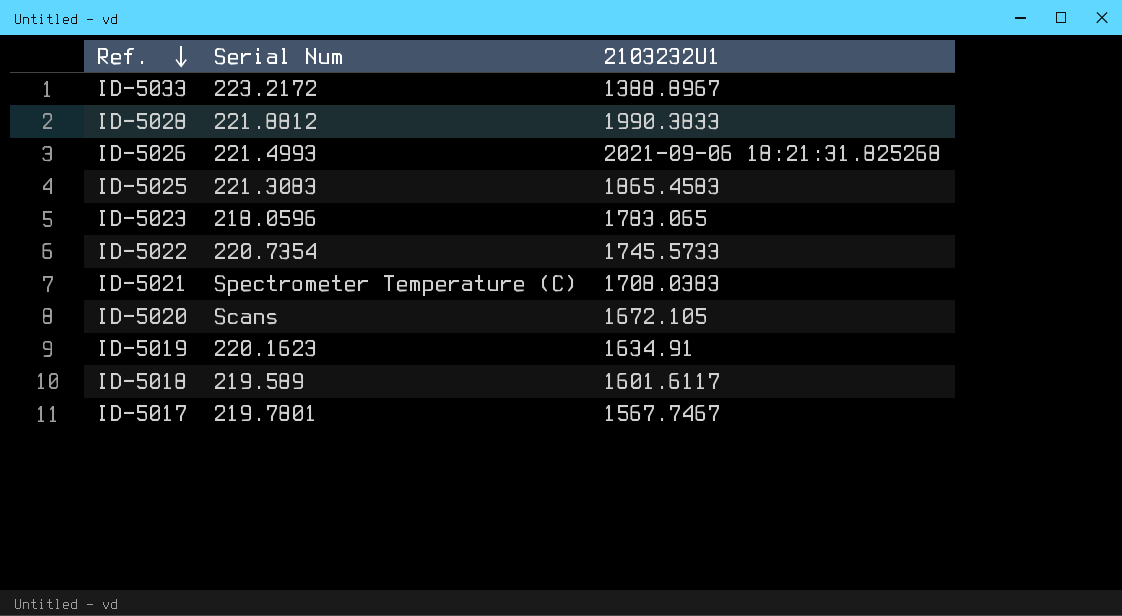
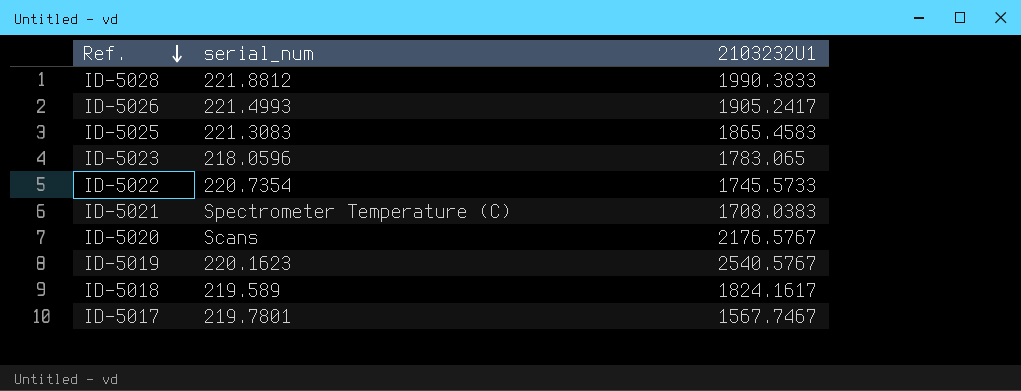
column name: Serial Num -> serial_num
row ID-5033: 223.2172 | 1388.8967 -> none
ID-5026 | 2103232U1: 2021-09-06 18:21:31.825268 -> 1905.2417
ID-5020 | 2103232U1: 1672.105 -> 2176.5767
ID-5019 | 2103232U1: 1634.91 -> 2540.5767
ID-5018 | 2103232U1: 1601.6117 -> 1824.1617

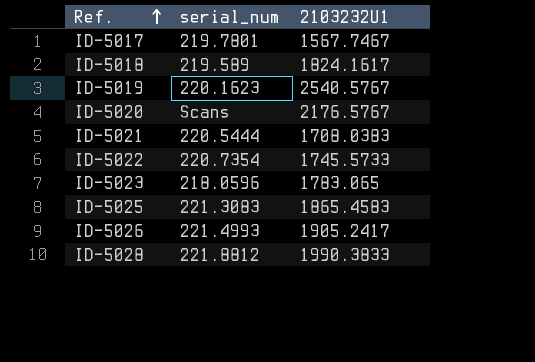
row order: Ref. descending -> Ref. ascending
ID-5021 | serial_num: Spectrometer Temperature (C) -> 220.5444

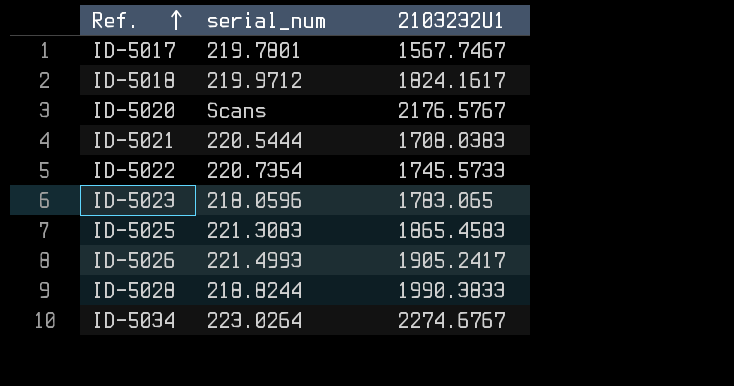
row ID-5019: 220.1623 | 2540.5767 -> none
ID-5018 | serial_num: 219.589 -> 219.9712
ID-5028 | serial_num: 221.8812 -> 218.8244
row ID-5034: none -> 223.0264 | 2274.6767

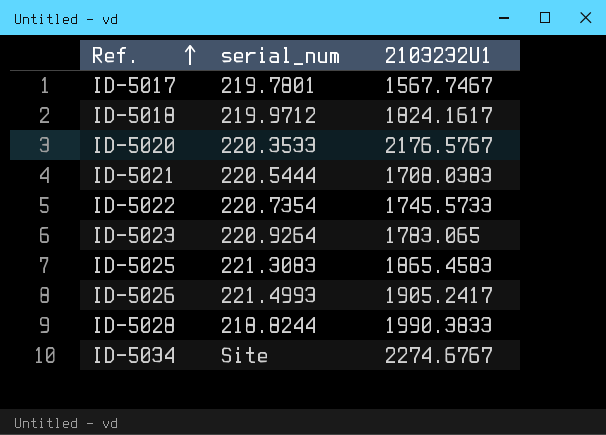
ID-5020 | serial_num: Scans -> 220.3533
ID-5023 | serial_num: 218.0596 -> 220.9264
ID-5034 | serial_num: 223.0264 -> Site

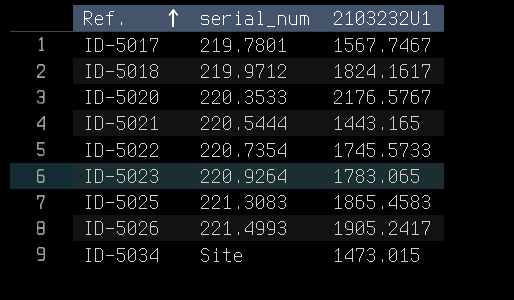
row ID-5028: 218.8244 | 1990.3833 -> none
ID-5021 | 2103232U1: 1708.0383 -> 1443.165
ID-5034 | 2103232U1: 2274.6767 -> 1473.015

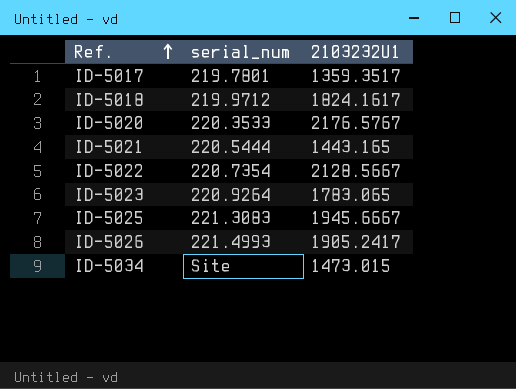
ID-5017 | 2103232U1: 1567.7467 -> 1359.3517
ID-5022 | 2103232U1: 1745.5733 -> 2128.5667
ID-5025 | 2103232U1: 1865.4583 -> 1945.6667

